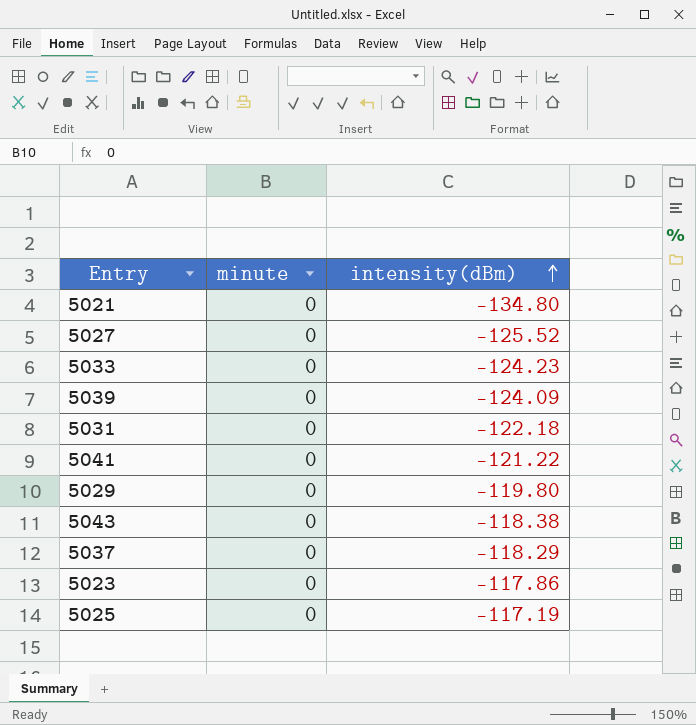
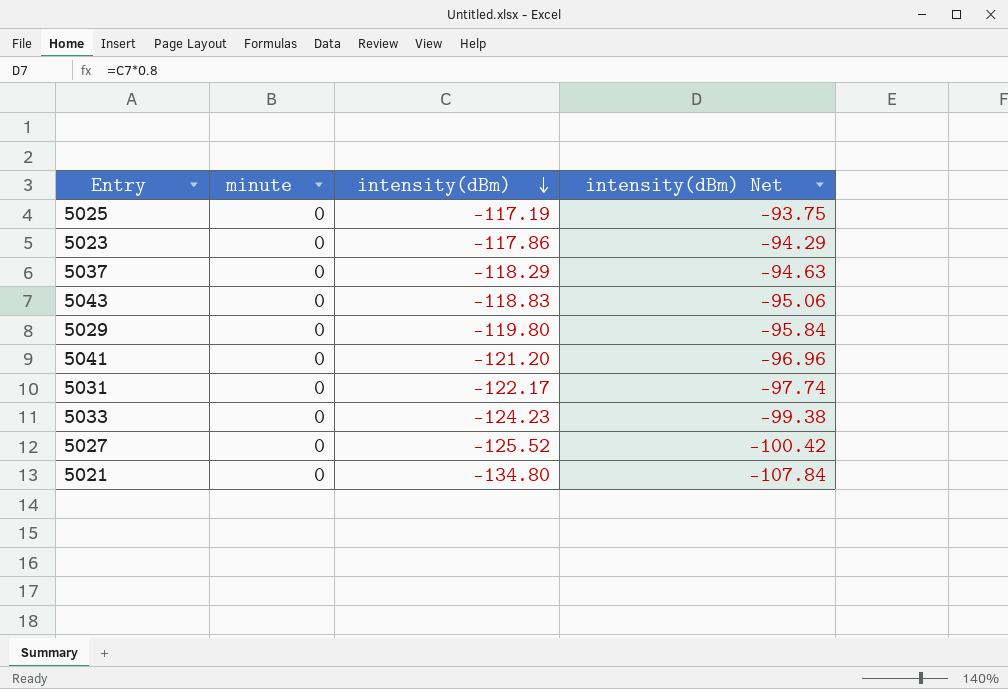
row order: intensity(dBm) ascending -> intensity(dBm) descending
column intensity(dBm) Net | formula: none -> [intensity(dBm)] * 0.8
row 5039: 0 | -124.09 -> none
5043 | intensity(dBm): -118.38 -> -118.83
5041 | intensity(dBm): -121.22 -> -121.20
5031 | intensity(dBm): -122.18 -> -122.17

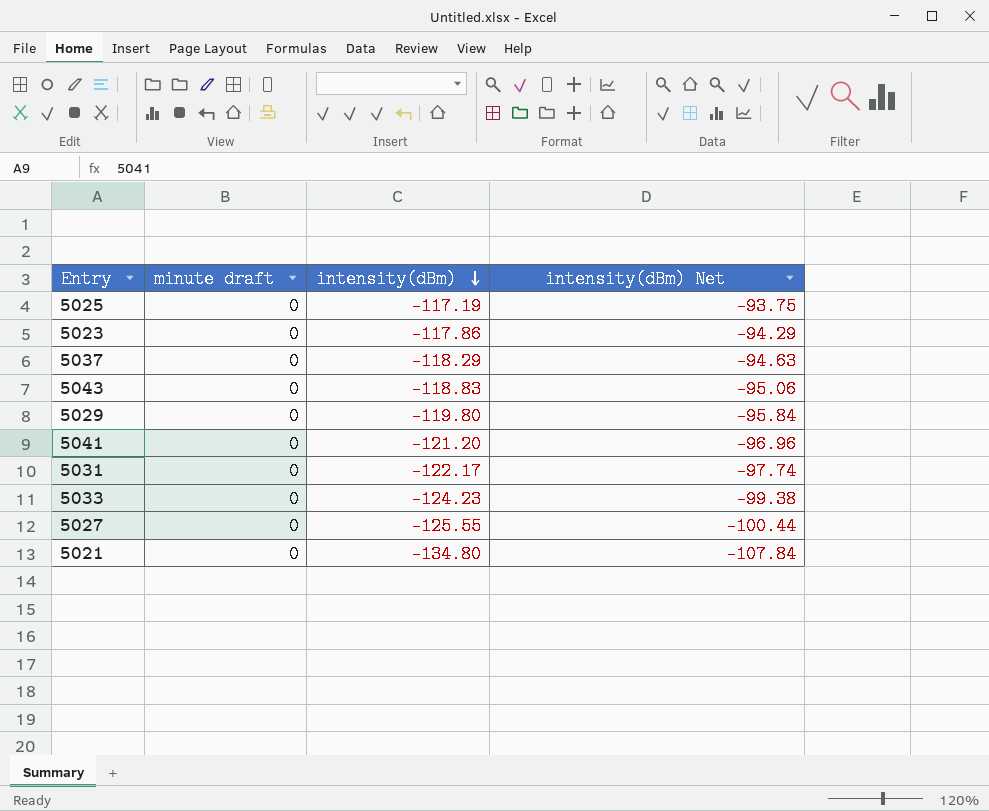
column name: minute -> minute draft
5027 | intensity(dBm): -125.52 -> -125.55
5027 | intensity(dBm) Net: -100.42 -> -100.44

